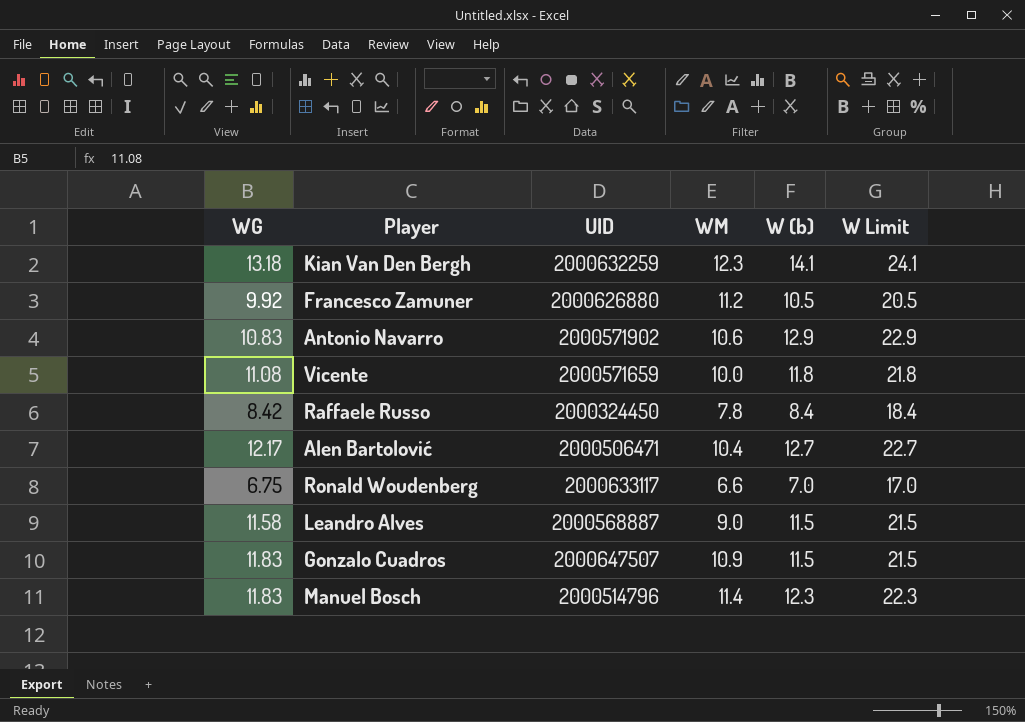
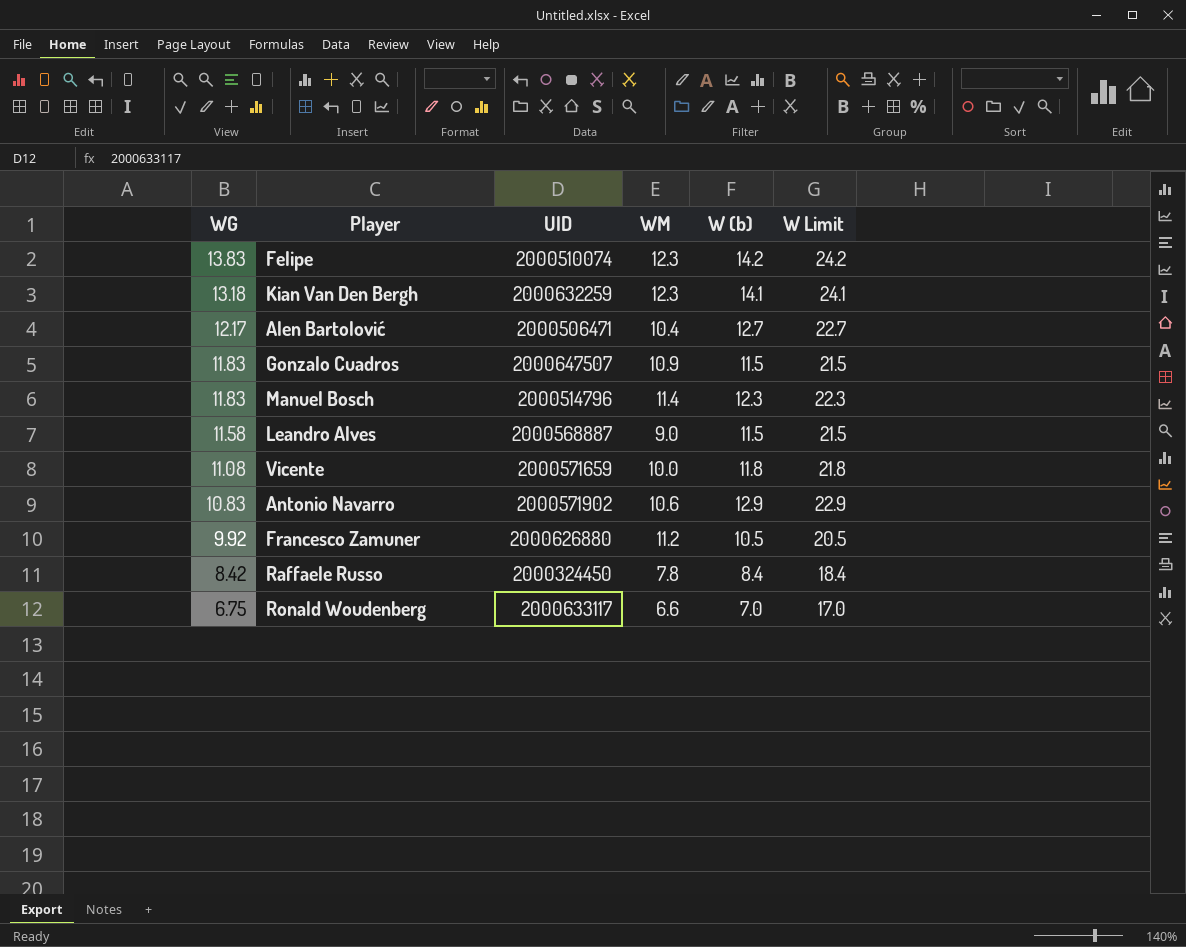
row order: none -> WG descending
row Felipe: none -> 13.83 | 2000510074 | 12.3 | 14.2 | 24.2

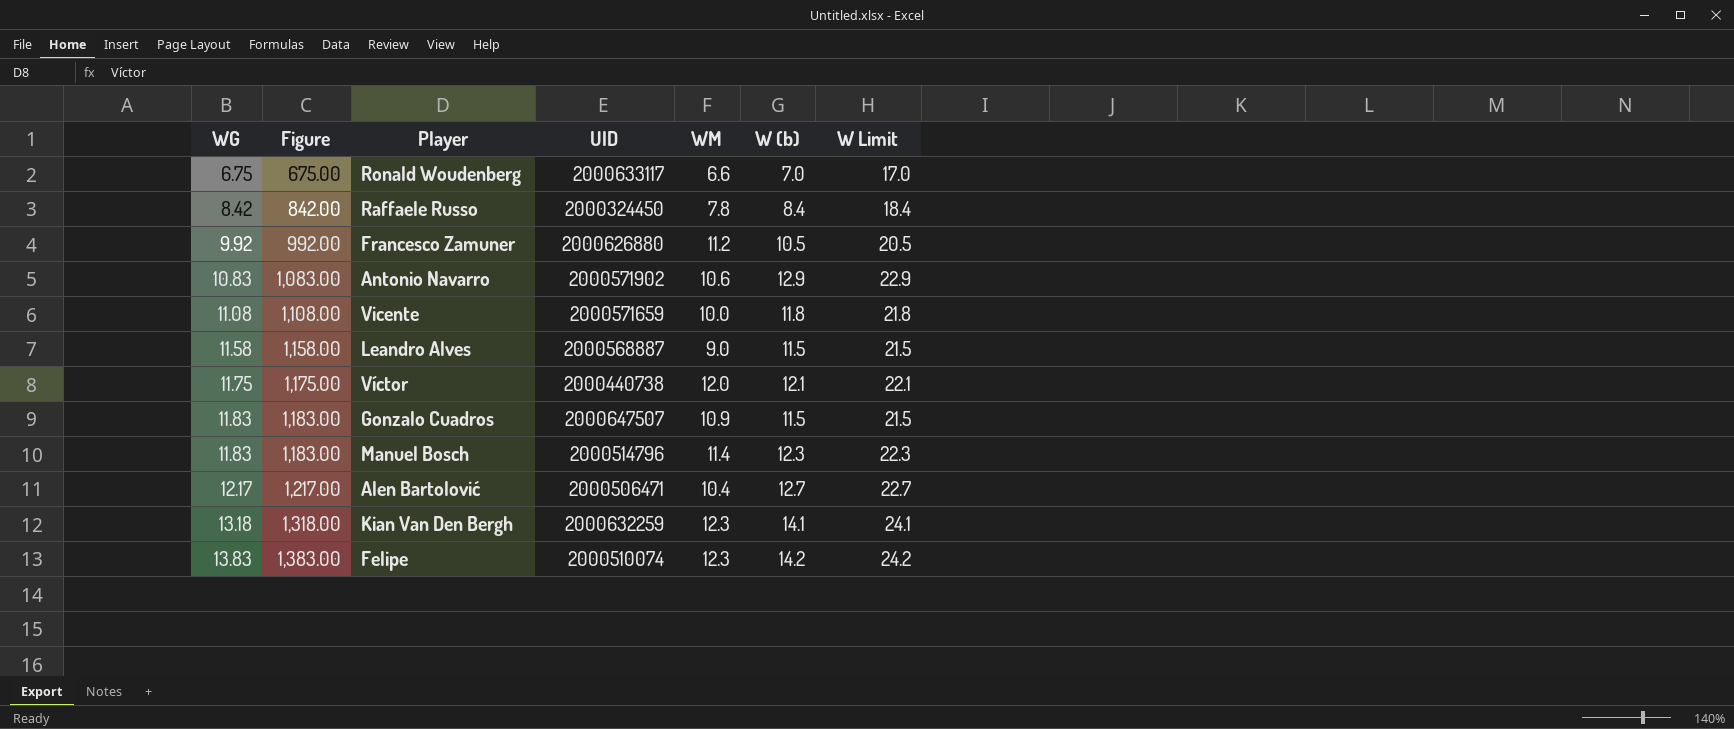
row order: WG descending -> WG ascending
column Figure | formula: none -> [WG] * 100
row Víctor: none -> 11.75 | 1,175.00 | 2000440738 | 12.0 | 12.1 | 22.1

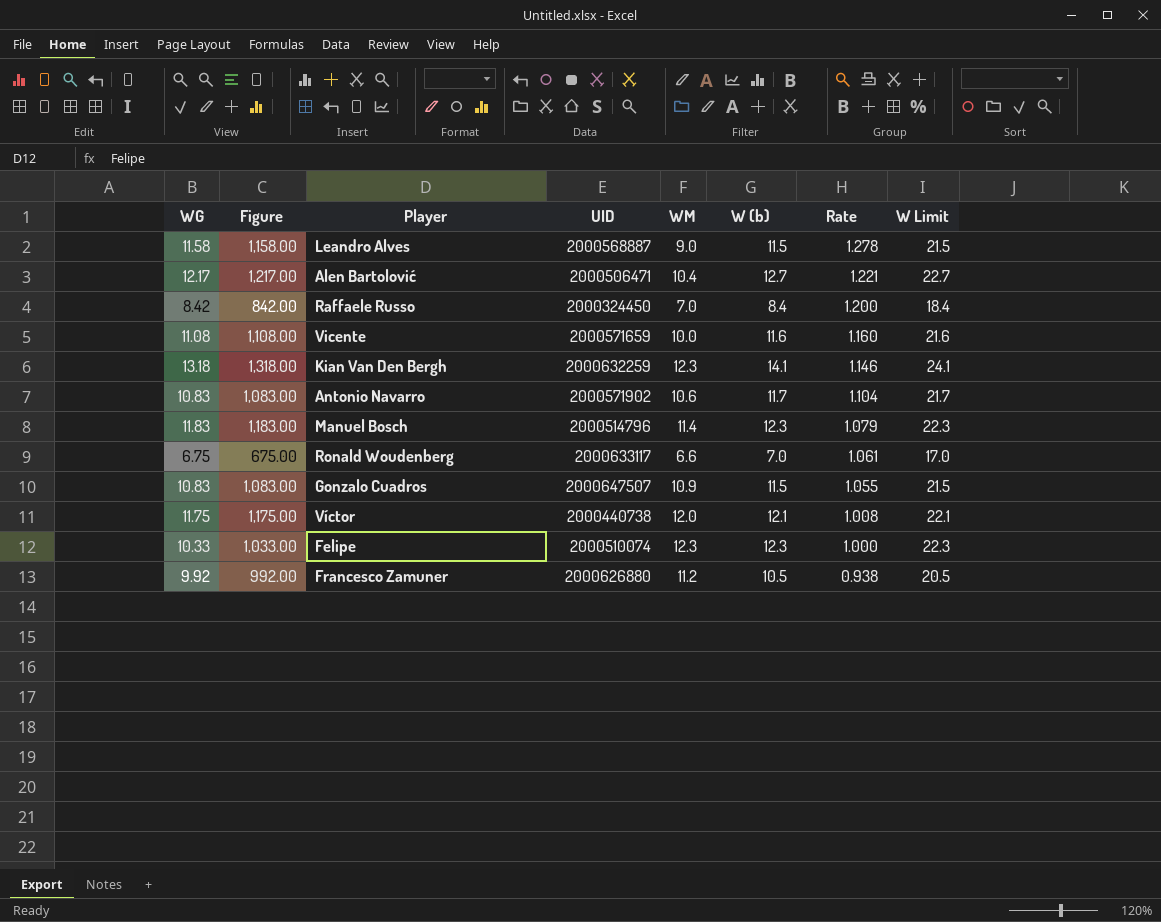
row order: WG ascending -> Rate descending
column Rate | formula: none -> [W (b)] / [WM]
Raffaele Russo | WM: 7.8 -> 7.0
Vicente | W (b): 11.8 -> 11.6
Vicente | W Limit: 21.8 -> 21.6
Antonio Navarro | W (b): 12.9 -> 11.7
Antonio Navarro | W Limit: 22.9 -> 21.7
Gonzalo Cuadros | WG: 11.83 -> 10.83
Gonzalo Cuadros | Figure: 1,183.00 -> 1,083.00
Felipe | WG: 13.83 -> 10.33
Felipe | Figure: 1,383.00 -> 1,033.00
Felipe | W (b): 14.2 -> 12.3
Felipe | W Limit: 24.2 -> 22.3

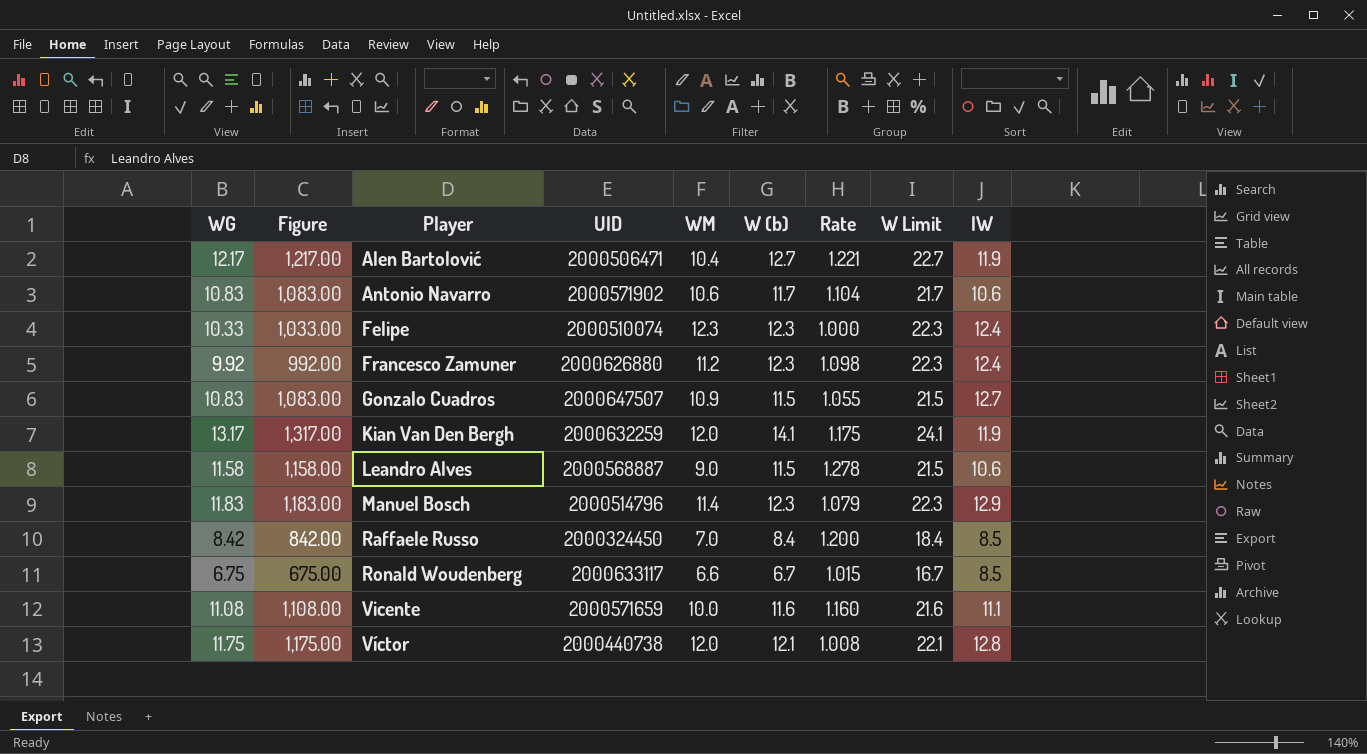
row order: Rate descending -> Player ascending
column IW | position: none -> 9
Francesco Zamuner | W (b): 10.5 -> 12.3
Francesco Zamuner | Rate: 0.938 -> 1.098
Francesco Zamuner | W Limit: 20.5 -> 22.3
Kian Van Den Bergh | WG: 13.18 -> 13.17
Kian Van Den Bergh | Figure: 1,318.00 -> 1,317.00
Kian Van Den Bergh | WM: 12.3 -> 12.0
Kian Van Den Bergh | Rate: 1.146 -> 1.175
Ronald Woudenberg | W (b): 7.0 -> 6.7
Ronald Woudenberg | Rate: 1.061 -> 1.015
Ronald Woudenberg | W Limit: 17.0 -> 16.7

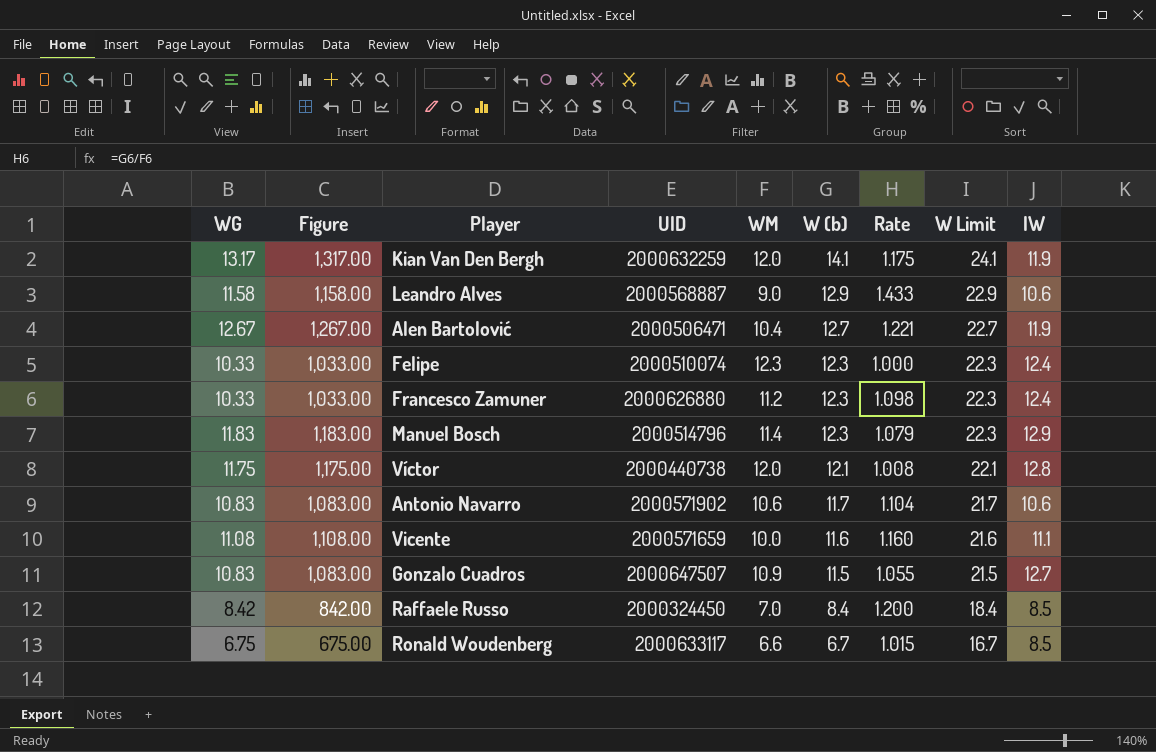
row order: Player ascending -> W (b) descending
Leandro Alves | W (b): 11.5 -> 12.9
Leandro Alves | Rate: 1.278 -> 1.433
Leandro Alves | W Limit: 21.5 -> 22.9
Alen Bartolović | WG: 12.17 -> 12.67
Alen Bartolović | Figure: 1,217.00 -> 1,267.00
Francesco Zamuner | WG: 9.92 -> 10.33
Francesco Zamuner | Figure: 992.00 -> 1,033.00

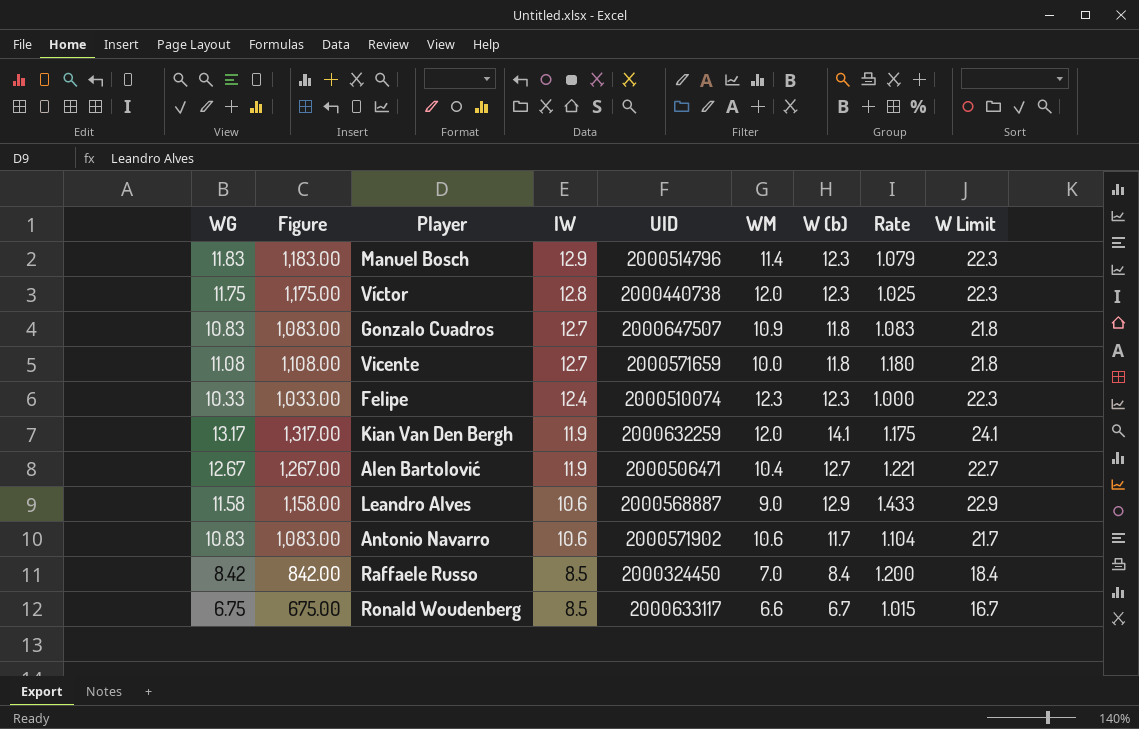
row order: W (b) descending -> IW descending
column IW | position: 9 -> 4
row Francesco Zamuner: 10.33 | 1,033.00 | 2000626880 | 11.2 | 12.3 | 1.098 | 22.3 | 12.4 -> none
Víctor | W (b): 12.1 -> 12.3
Víctor | Rate: 1.008 -> 1.025
Víctor | W Limit: 22.1 -> 22.3
Gonzalo Cuadros | W (b): 11.5 -> 11.8
Gonzalo Cuadros | Rate: 1.055 -> 1.083
Gonzalo Cuadros | W Limit: 21.5 -> 21.8
Vicente | IW: 11.1 -> 12.7
Vicente | W (b): 11.6 -> 11.8
Vicente | Rate: 1.160 -> 1.180
Vicente | W Limit: 21.6 -> 21.8

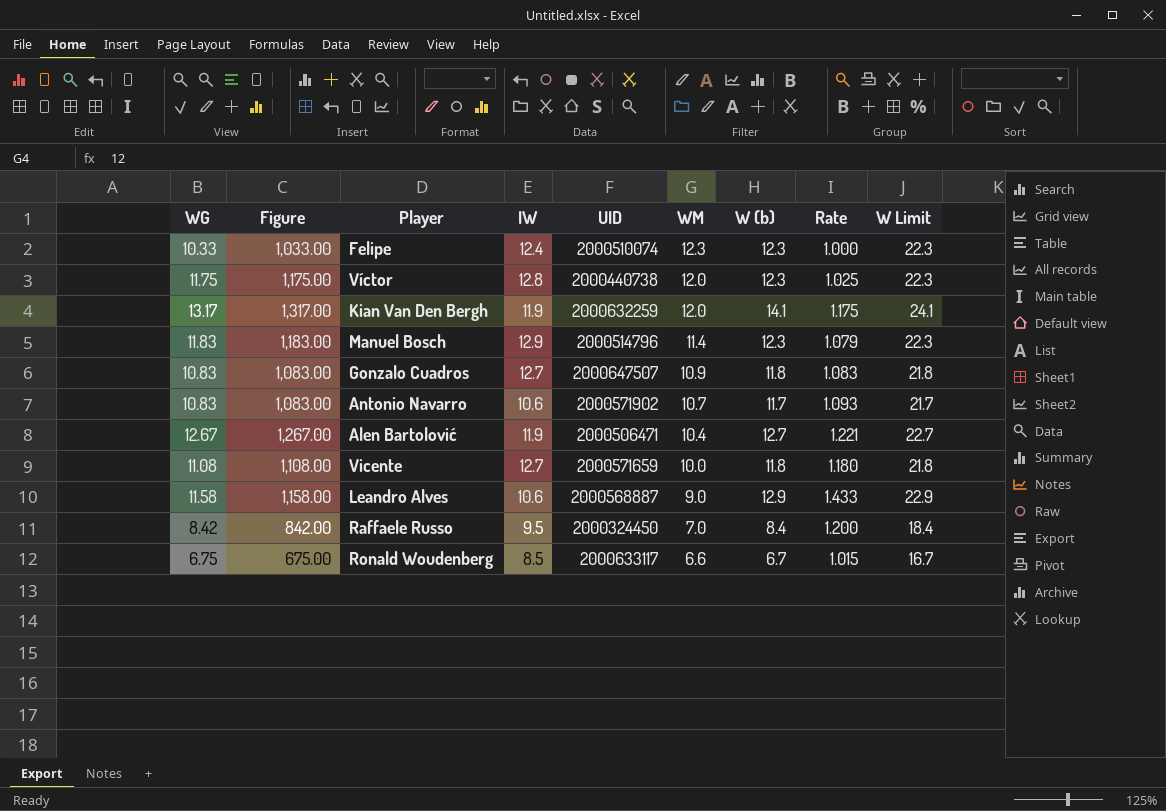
row order: IW descending -> WM descending
Antonio Navarro | WM: 10.6 -> 10.7
Antonio Navarro | Rate: 1.104 -> 1.093
Raffaele Russo | IW: 8.5 -> 9.5

